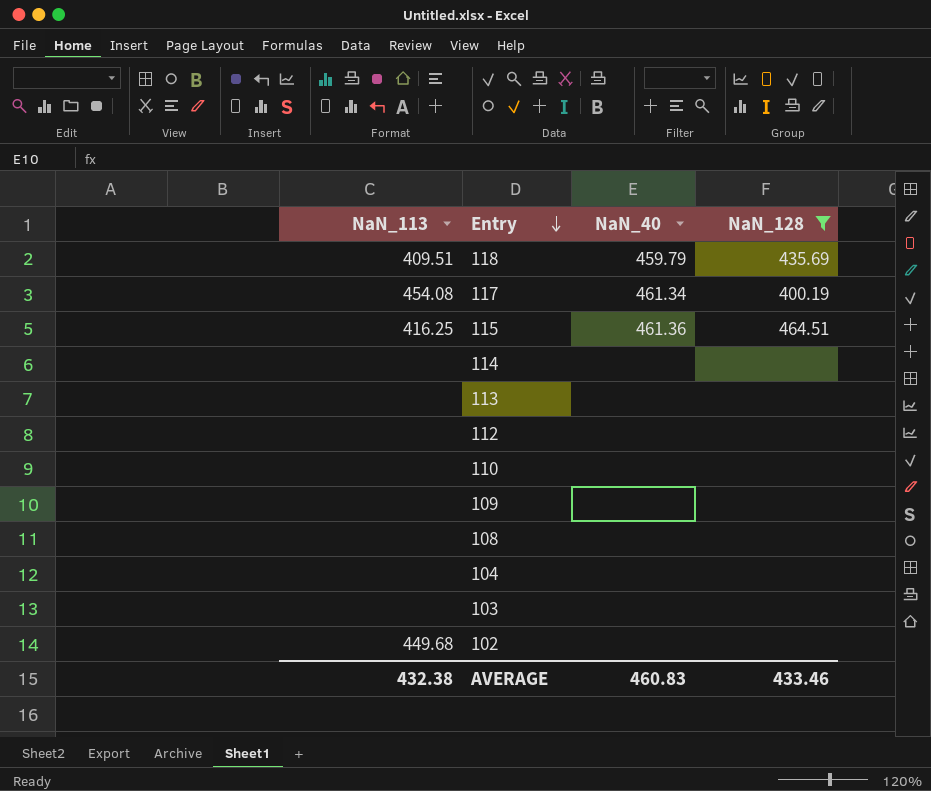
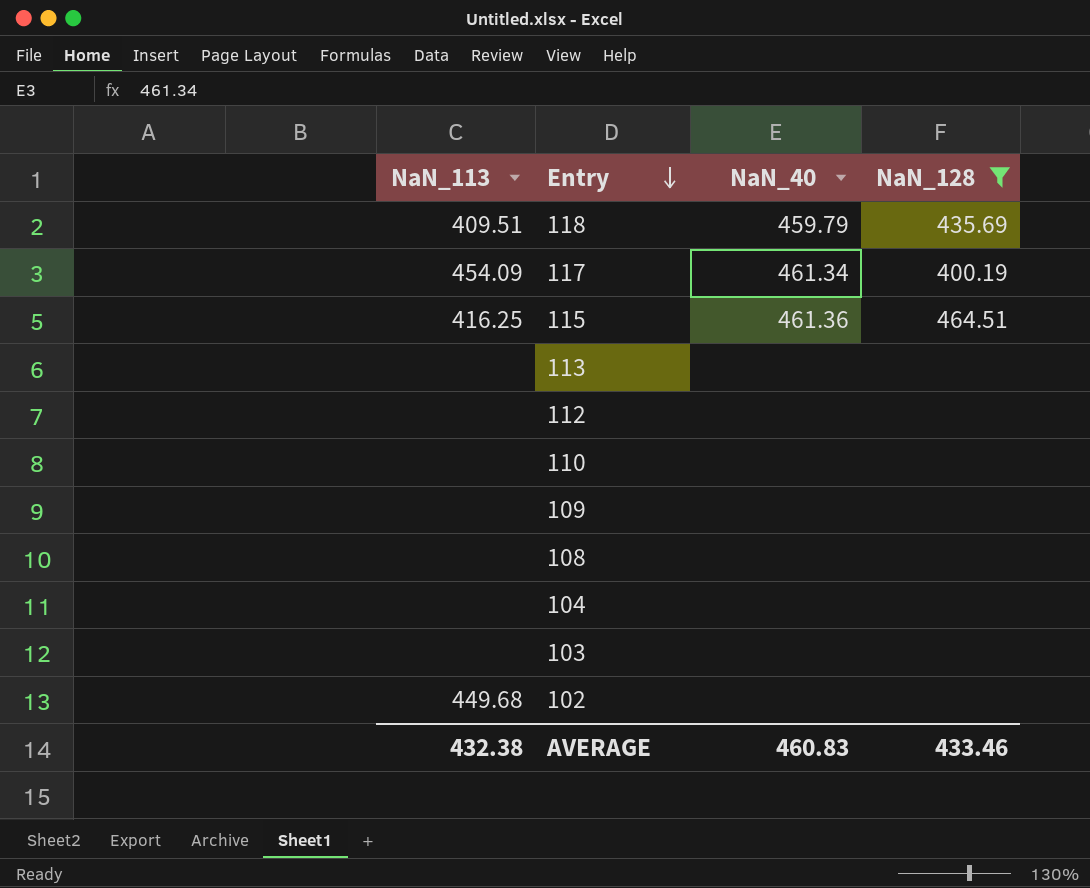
row 114: none | none | none -> none
117 | NaN_113: 454.08 -> 454.09

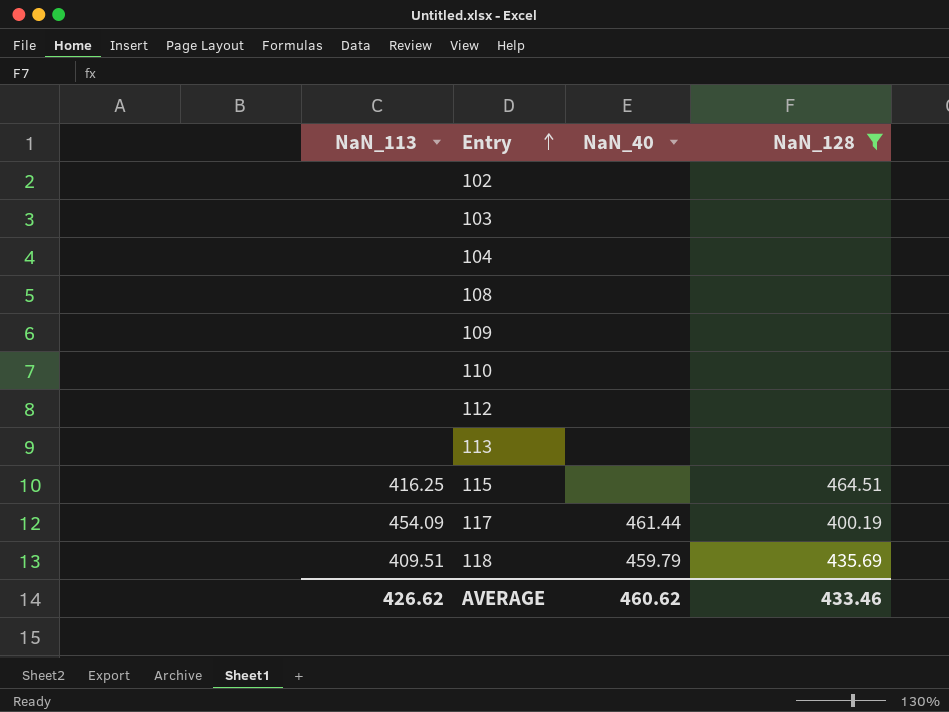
row order: Entry descending -> Entry ascending
102 | NaN_113: 449.68 -> none
115 | NaN_40: 461.36 -> none
117 | NaN_40: 461.34 -> 461.44
AVERAGE | NaN_113: 432.38 -> 426.62
AVERAGE | NaN_40: 460.83 -> 460.62

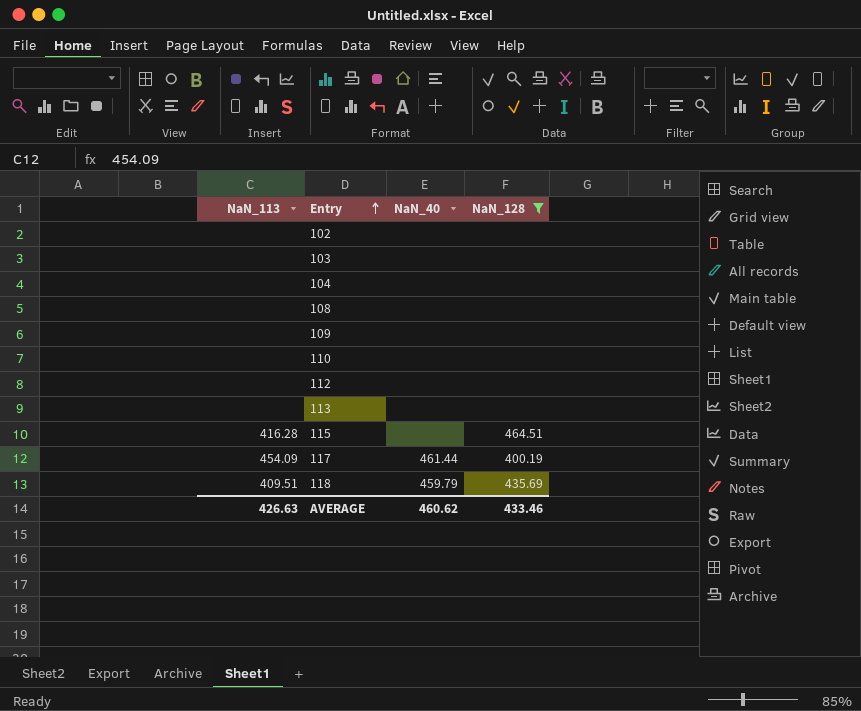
115 | NaN_113: 416.25 -> 416.28
AVERAGE | NaN_113: 426.62 -> 426.63

